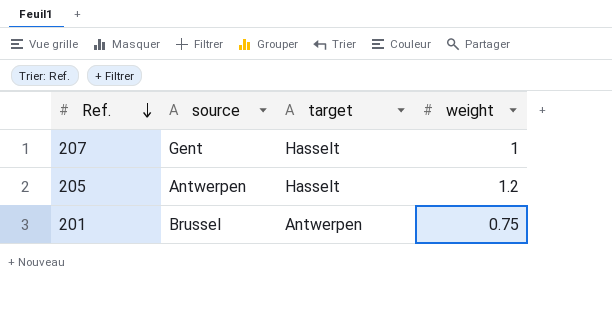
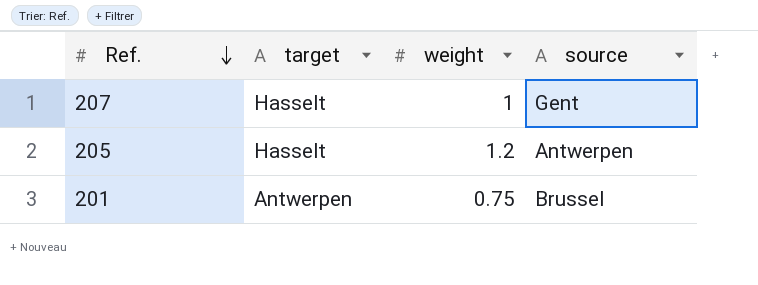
column source | position: 2 -> 4

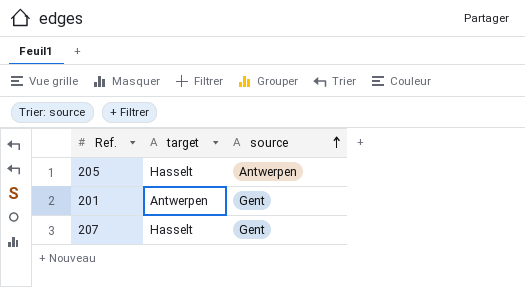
row order: Ref. descending -> source ascending
column weight | position: 3 -> none
201 | source: Brussel -> Gent

